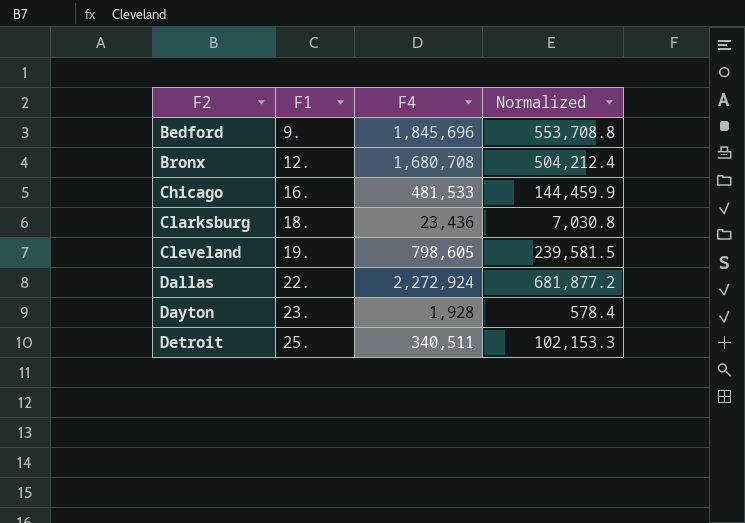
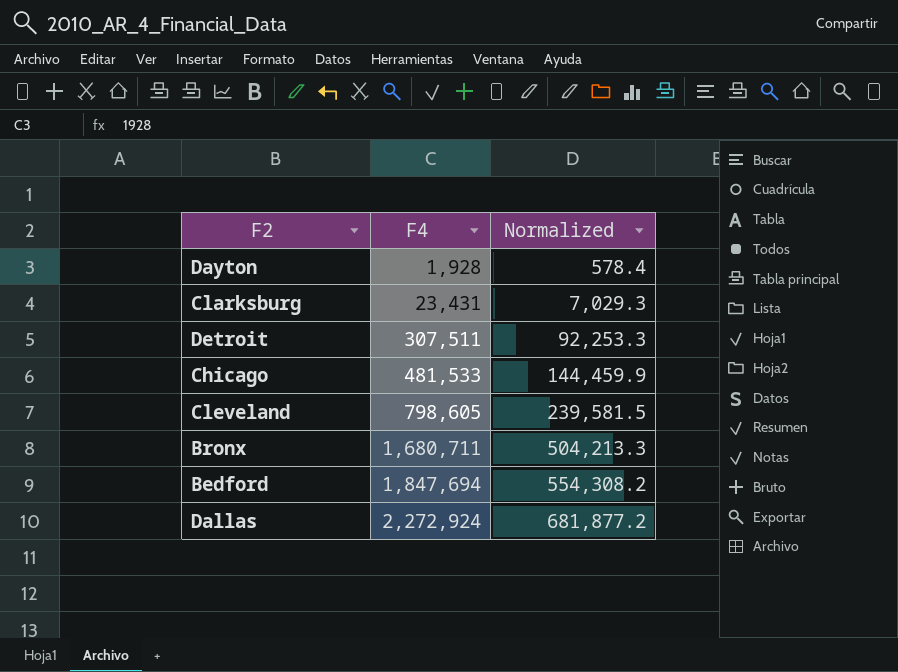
row order: F2 ascending -> F4 ascending
column F1 | position: 2 -> none
Clarksburg | F4: 23,436 -> 23,431
Clarksburg | Normalized: 7,030.8 -> 7,029.3
Detroit | F4: 340,511 -> 307,511
Detroit | Normalized: 102,153.3 -> 92,253.3
Bronx | F4: 1,680,708 -> 1,680,711
Bronx | Normalized: 504,212.4 -> 504,213.3
Bedford | F4: 1,845,696 -> 1,847,694
Bedford | Normalized: 553,708.8 -> 554,308.2

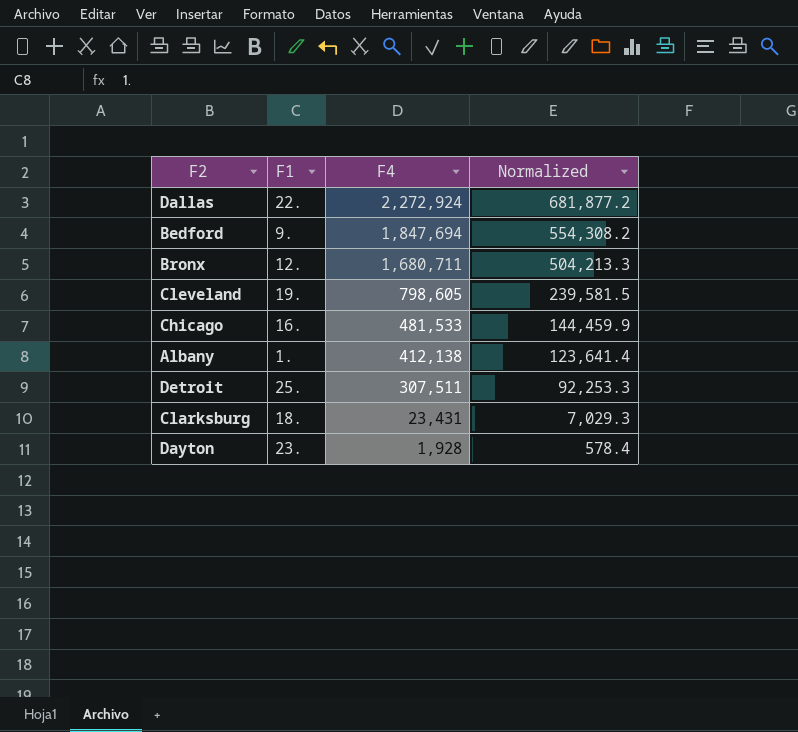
row order: F4 ascending -> F4 descending
column F1 | position: none -> 2
row Albany: none -> 1. | 412,138 | 123,641.4

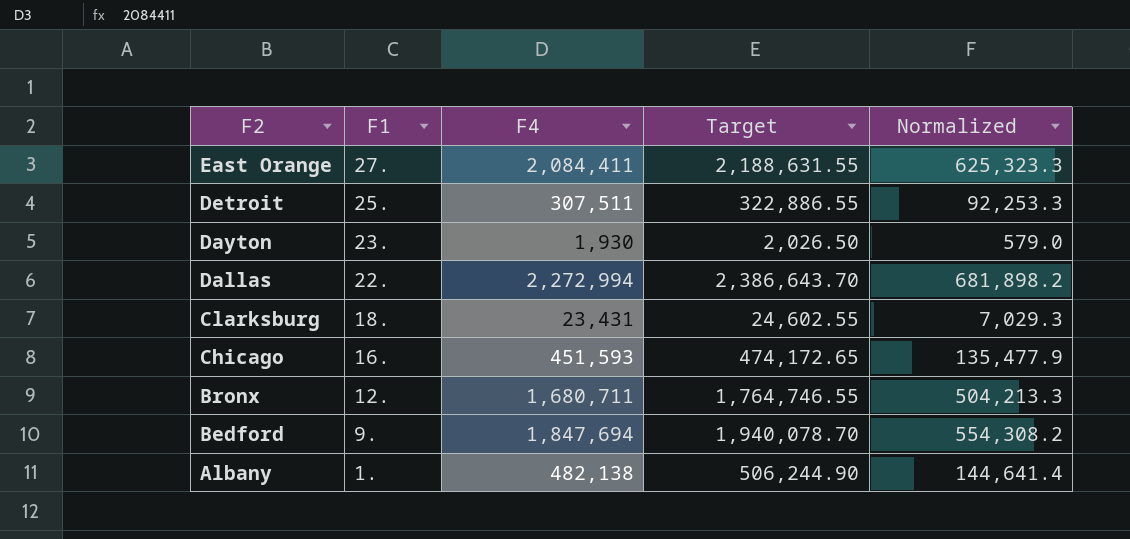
row order: F4 descending -> F2 descending
column Target | formula: none -> [F4] * 1.05
row Cleveland: 19. | 798,605 | 239,581.5 -> none
row East Orange: none -> 27. | 2,084,411 | 2,188,631.55 | 625,323.3
Dayton | F4: 1,928 -> 1,930
Dayton | Normalized: 578.4 -> 579.0
Dallas | F4: 2,272,924 -> 2,272,994
Dallas | Normalized: 681,877.2 -> 681,898.2
Chicago | F4: 481,533 -> 451,593
Chicago | Normalized: 144,459.9 -> 135,477.9
Albany | F4: 412,138 -> 482,138
Albany | Normalized: 123,641.4 -> 144,641.4

